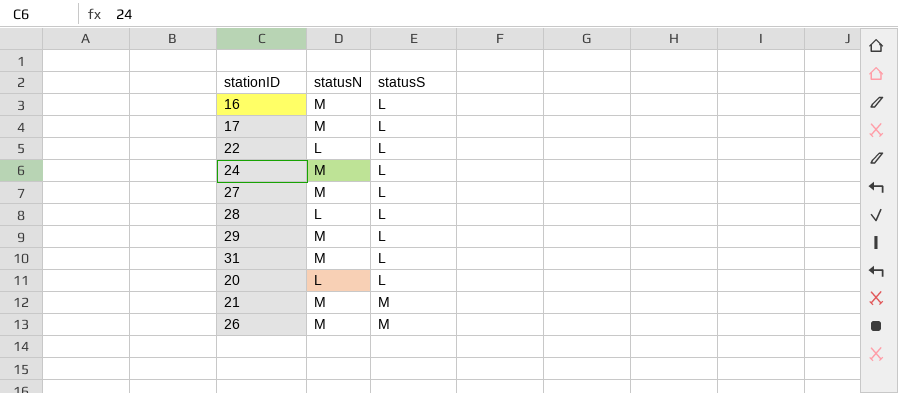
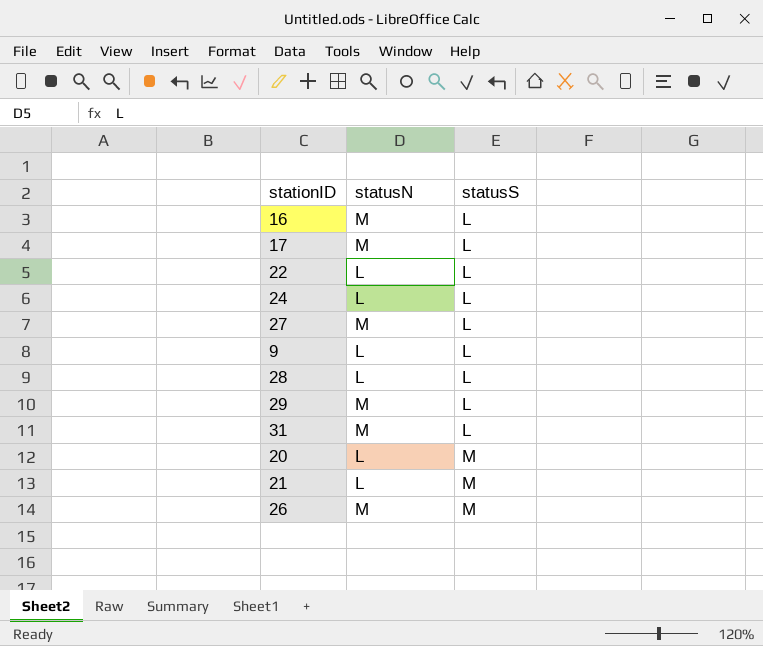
24 | statusN: M -> L
row 9: none -> L | L
20 | statusS: L -> M
21 | statusN: M -> L

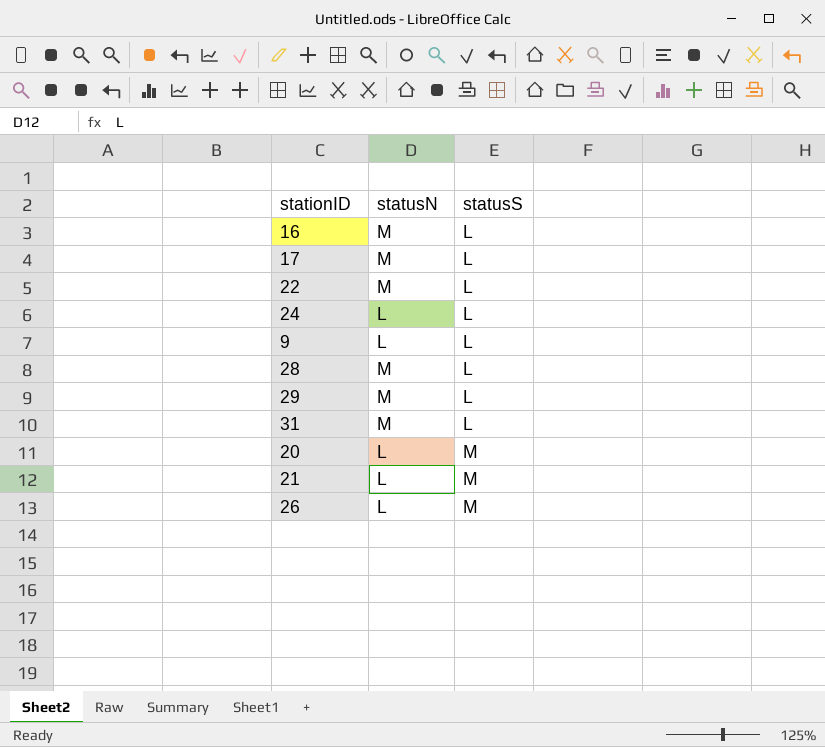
row 27: M | L -> none
22 | statusN: L -> M
28 | statusN: L -> M
26 | statusN: M -> L

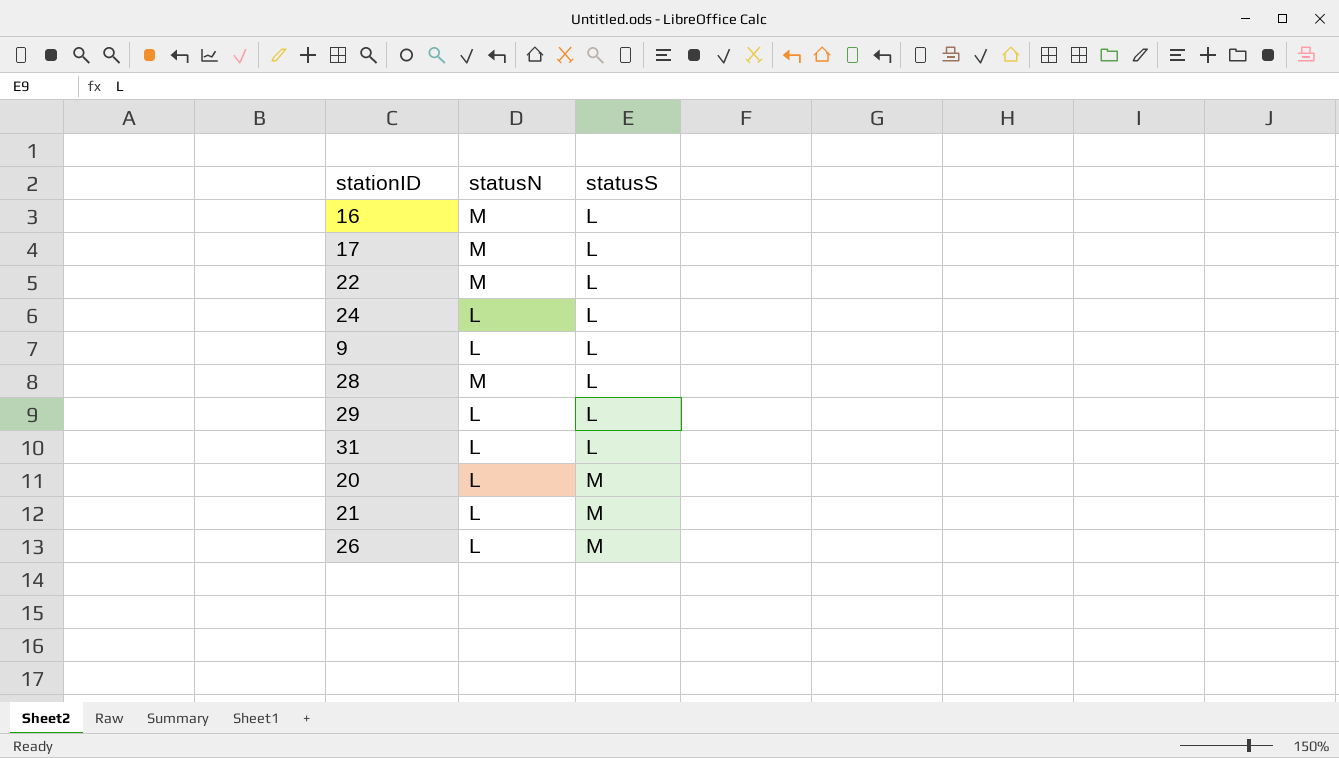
29 | statusN: M -> L
31 | statusN: M -> L

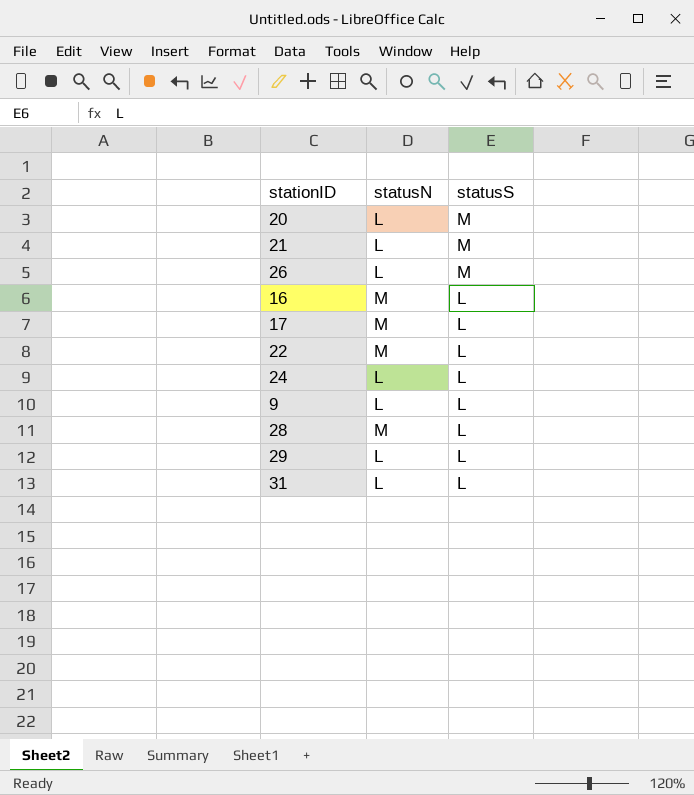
row order: statusS ascending -> statusS descending

